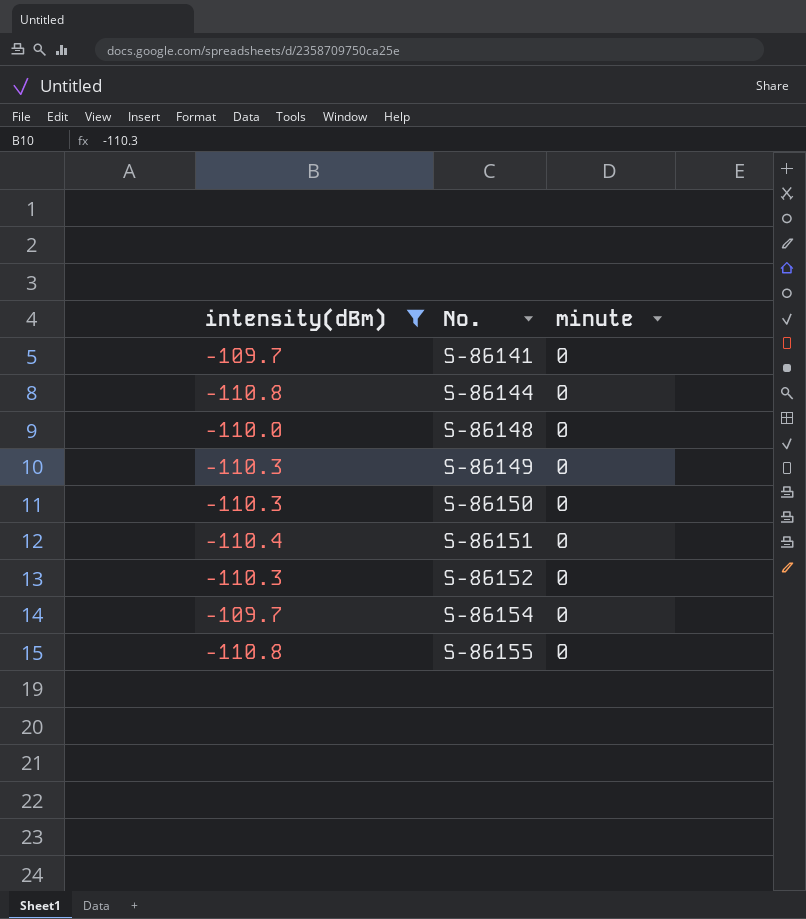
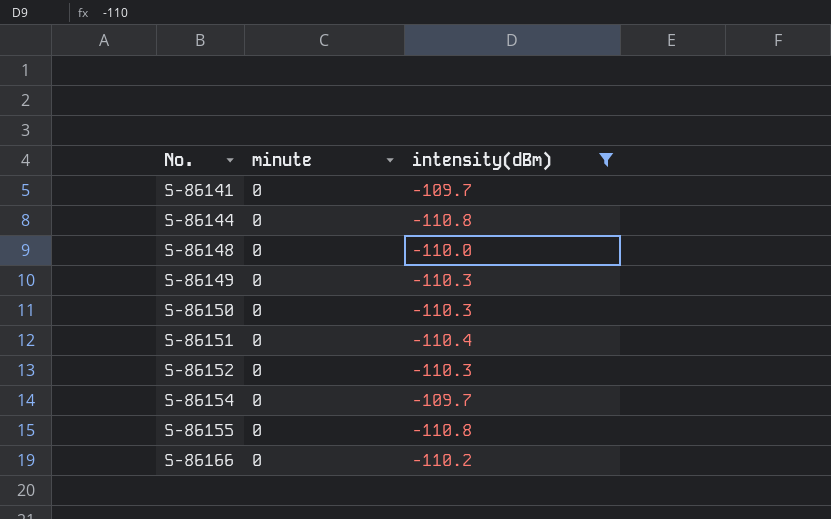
column intensity(dBm) | position: 1 -> 3
row S-86166: none -> 0 | -110.2

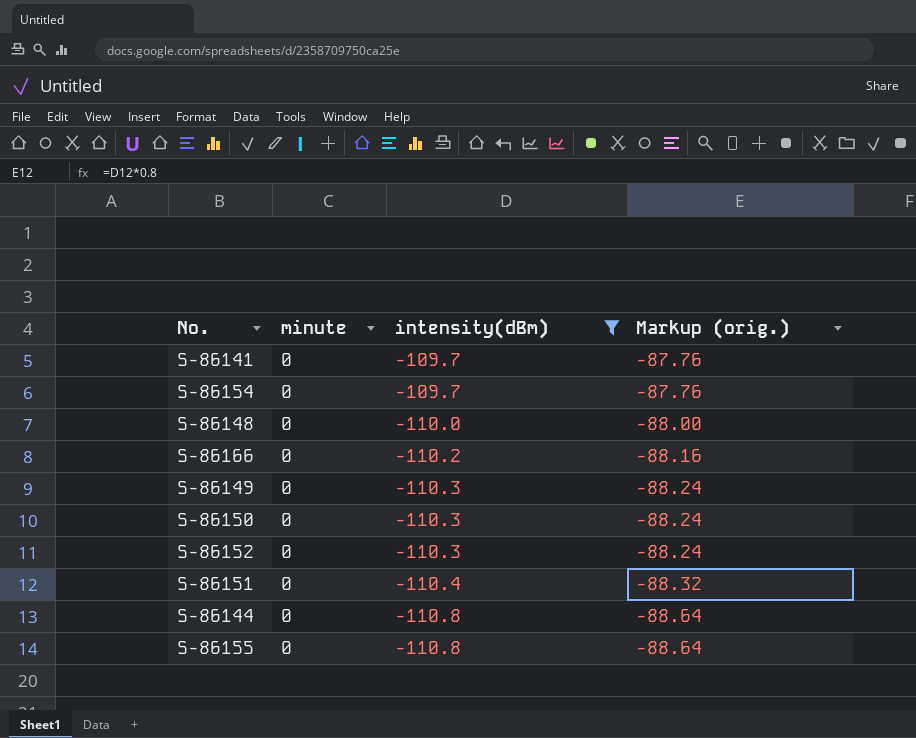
row order: No. ascending -> intensity(dBm) descending
column Markup (orig.) | formula: none -> [intensity(dBm)] * 0.8

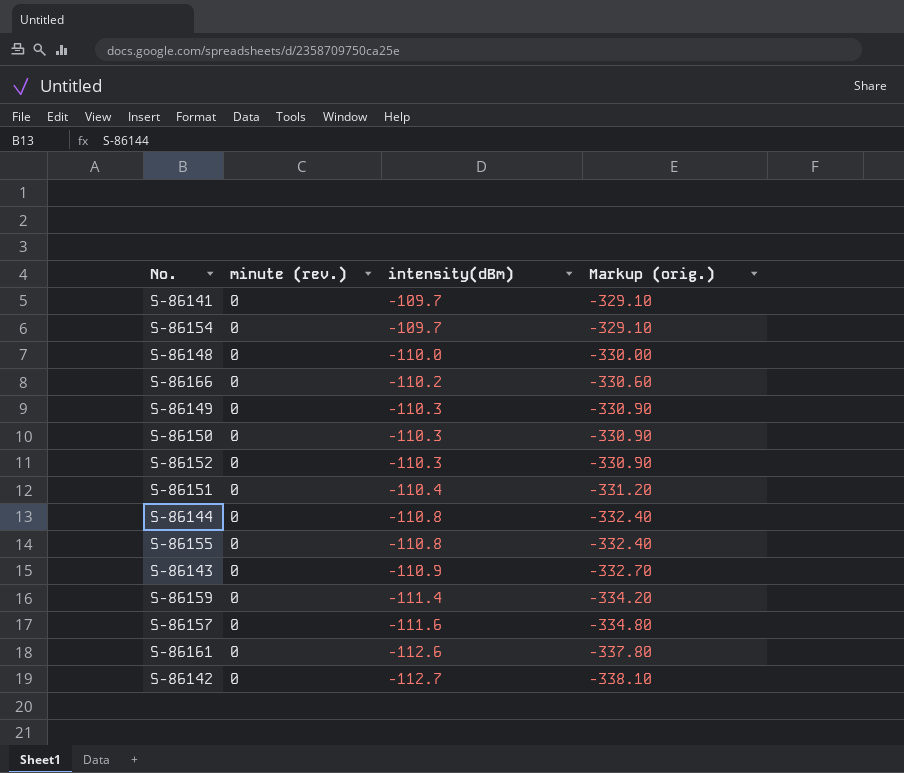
filter: intensity(dBm) >= -110.8 -> none
column name: minute -> minute (rev.)
column Markup (orig.) | formula: [intensity(dBm)] * 0.8 -> [intensity(dBm)] * 3

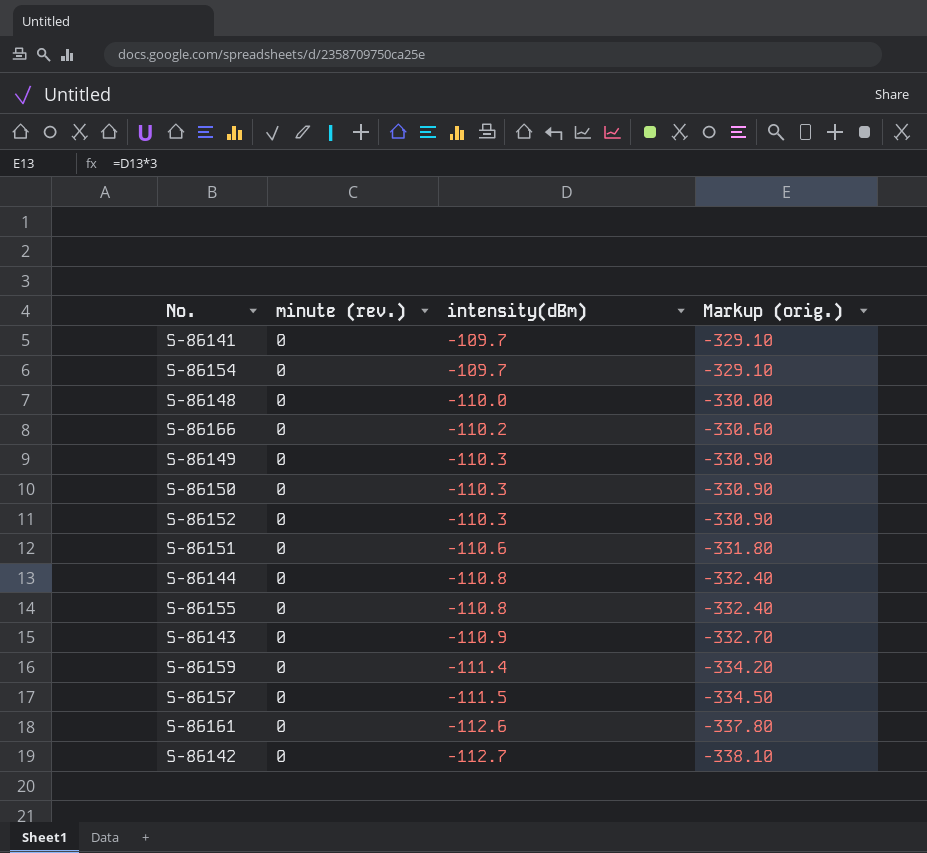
S-86151 | intensity(dBm): -110.4 -> -110.6
S-86151 | Markup (orig.): -331.20 -> -331.80
S-86157 | intensity(dBm): -111.6 -> -111.5
S-86157 | Markup (orig.): -334.80 -> -334.50

